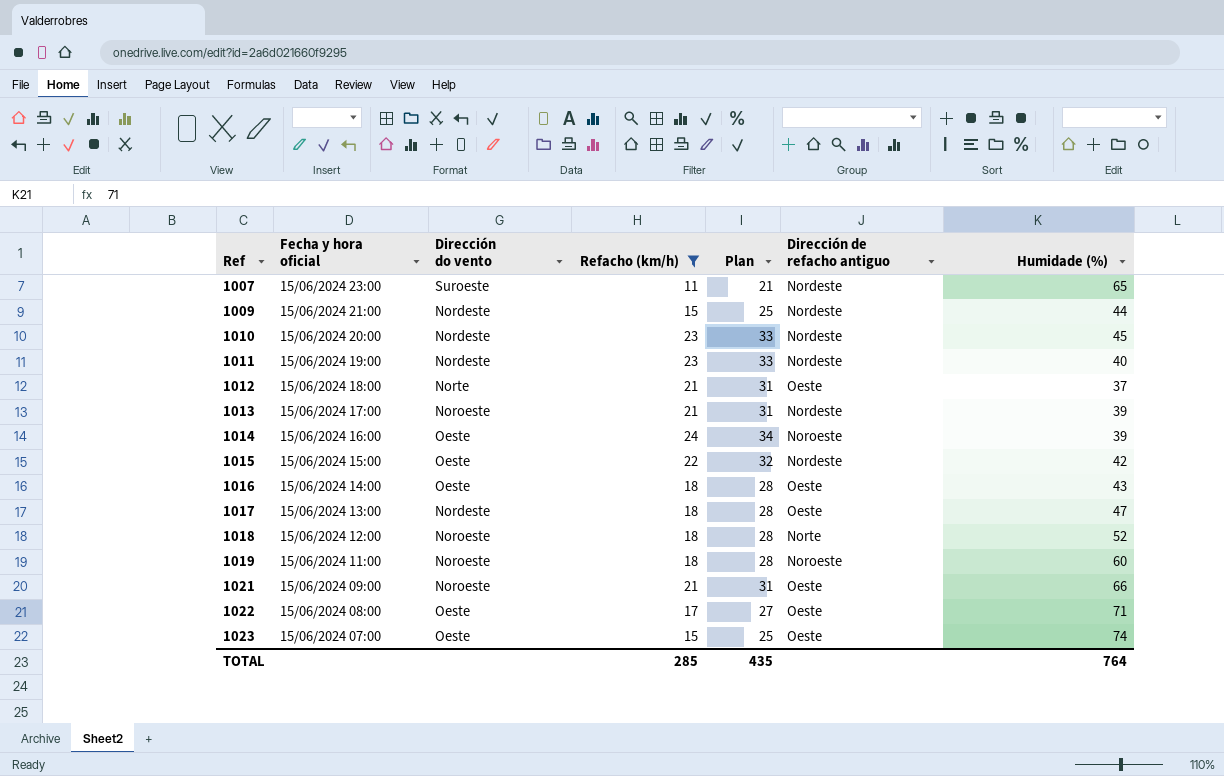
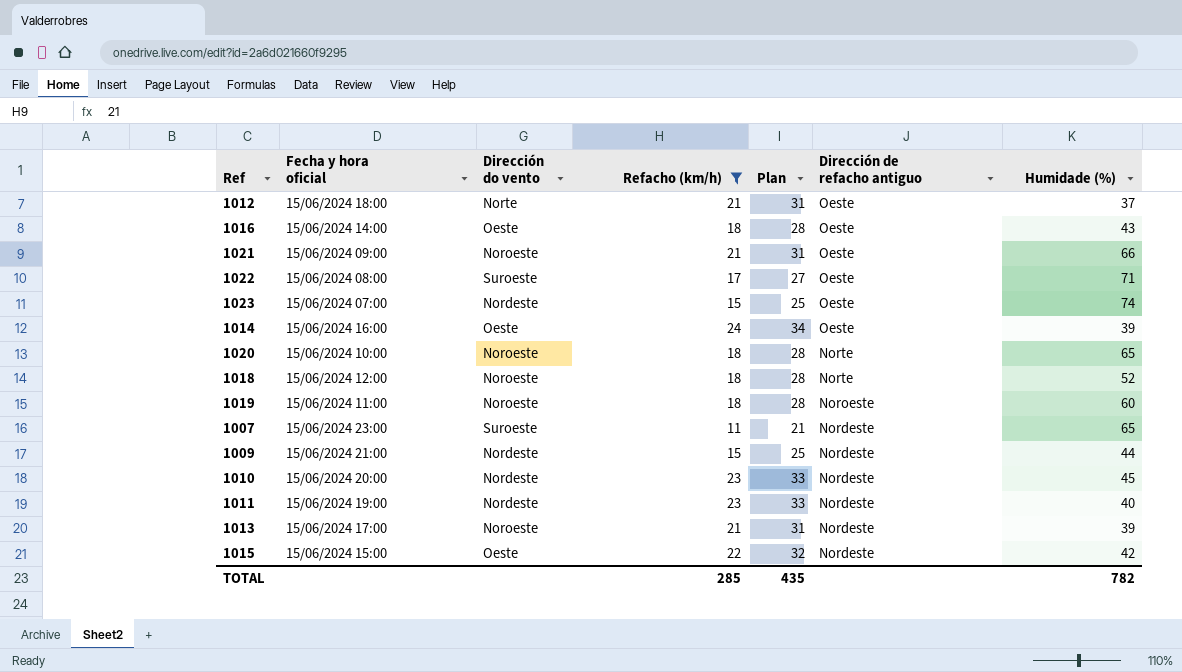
row order: Ref ascending -> Dirección de refacho antiguo descending
row 1017: 15/06/2024 13:00 | Nordeste | 18 | 28 | Oeste | 47 -> none
1022 | Dirección do vento: Oeste -> Suroeste
1023 | Dirección do vento: Oeste -> Nordeste
1014 | Dirección de refacho antiguo: Noroeste -> Oeste
row 1020: none -> 15/06/2024 10:00 | Noroeste | 18 | 28 | Norte | 65
TOTAL | Humidade (%): 764 -> 782

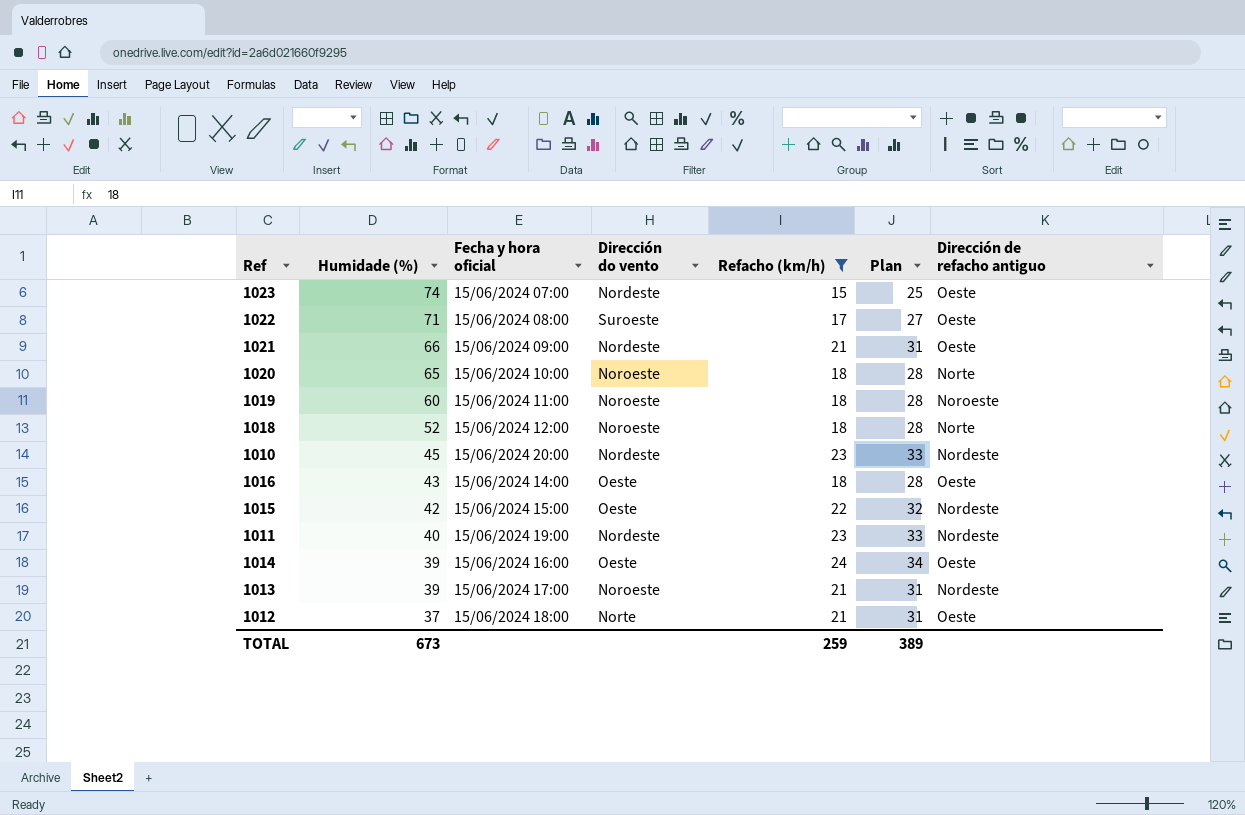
row order: Dirección de refacho antiguo descending -> Humidade (%) descending
column Humidade (%) | position: 7 -> 2
row 1007: 15/06/2024 23:00 | Suroeste | 11 | 21 | Nordeste | 65 -> none
row 1009: 15/06/2024 21:00 | Nordeste | 15 | 25 | Nordeste | 44 -> none
1021 | Dirección do vento: Noroeste -> Nordeste
TOTAL | Humidade (%): 782 -> 673
TOTAL | Refacho (km/h): 285 -> 259
TOTAL | Plan: 435 -> 389

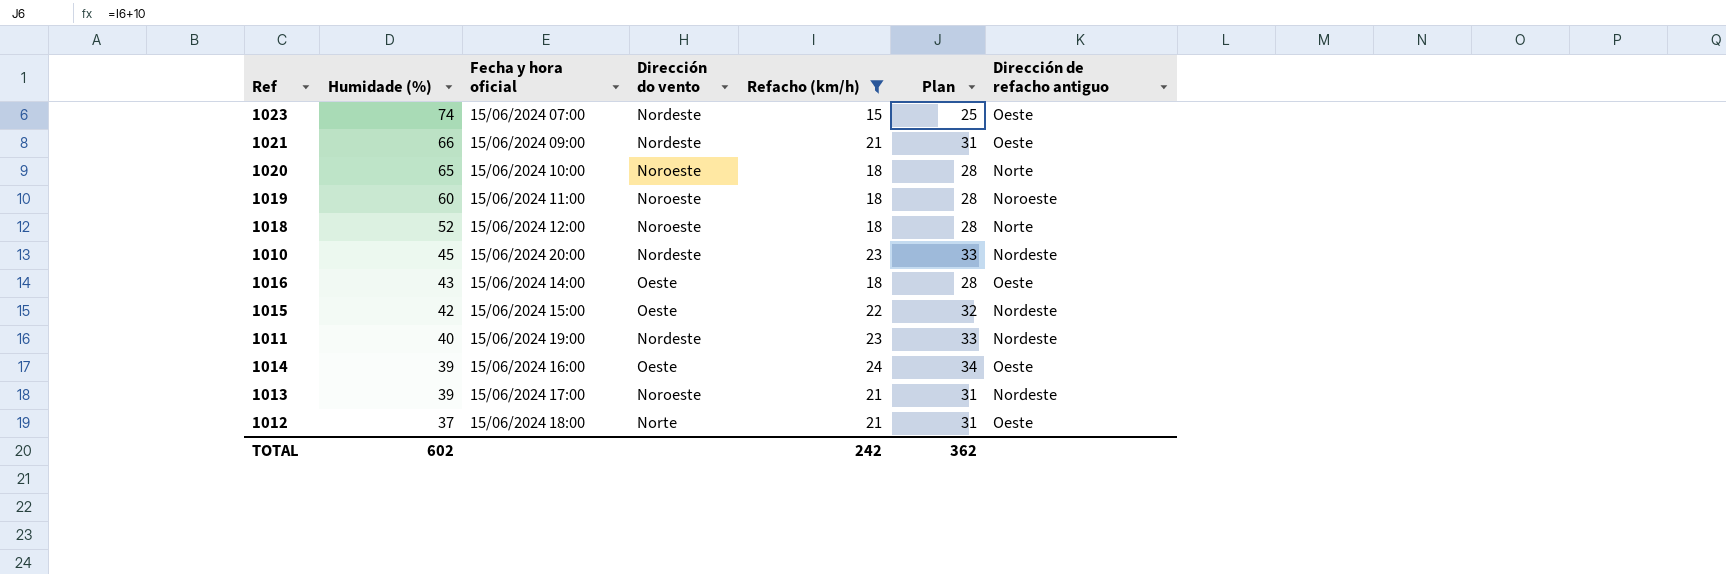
row 1022: 71 | 15/06/2024 08:00 | Suroeste | 17 | 27 | Oeste -> none
TOTAL | Humidade (%): 673 -> 602
TOTAL | Refacho (km/h): 259 -> 242
TOTAL | Plan: 389 -> 362

